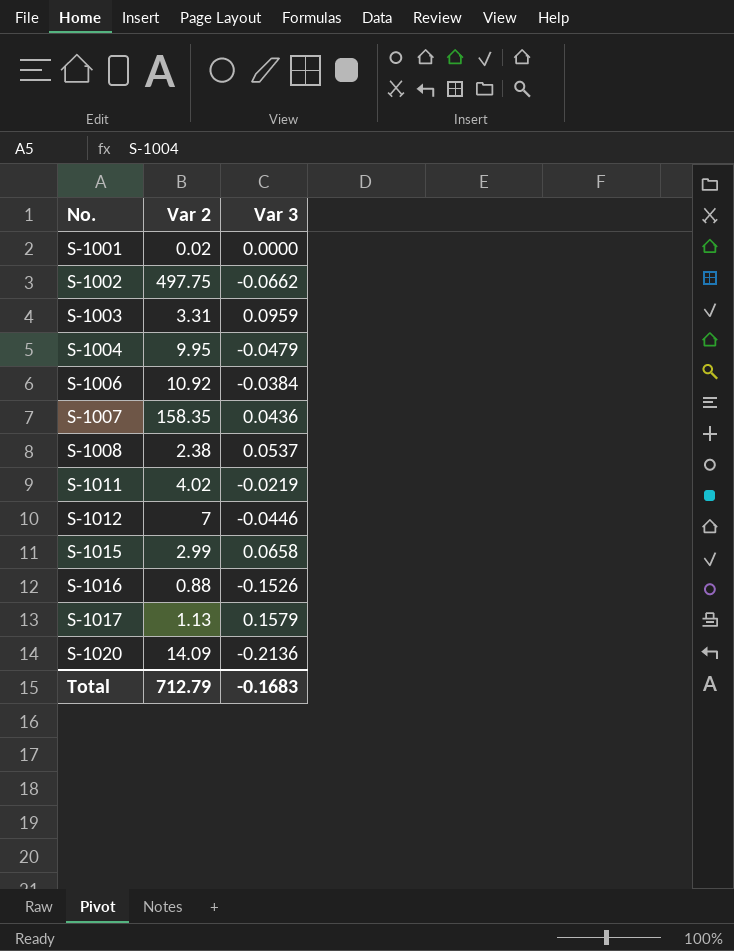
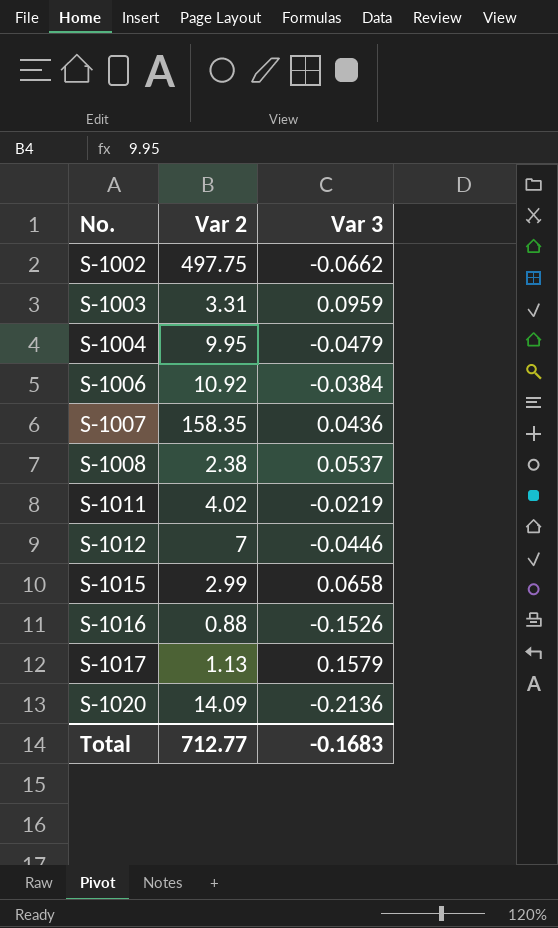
row S-1001: 0.02 | 0.0000 -> none
Total | Var 2: 712.79 -> 712.77

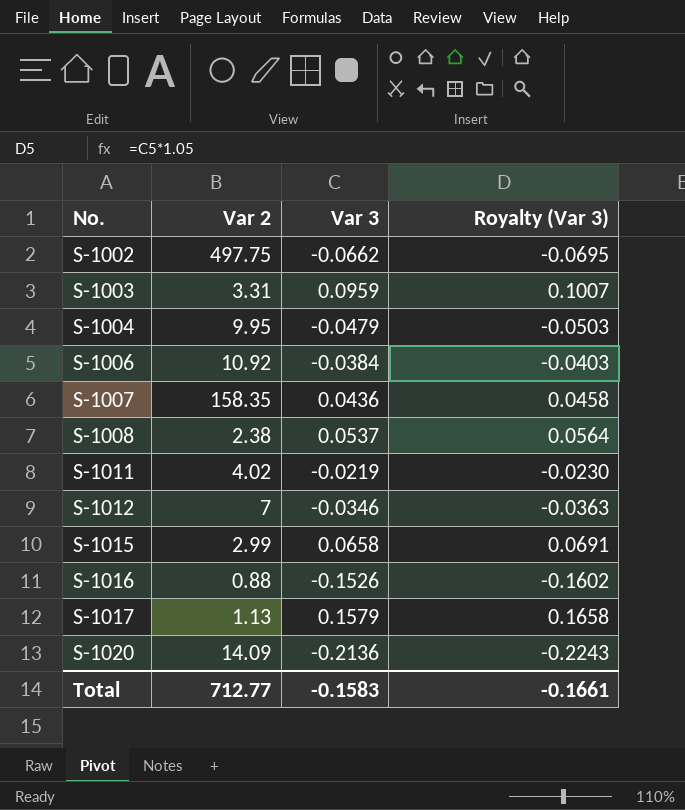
column Royalty (Var 3) | formula: none -> [Var 3] * 1.05
S-1012 | Var 3: -0.0446 -> -0.0346
Total | Var 3: -0.1683 -> -0.1583

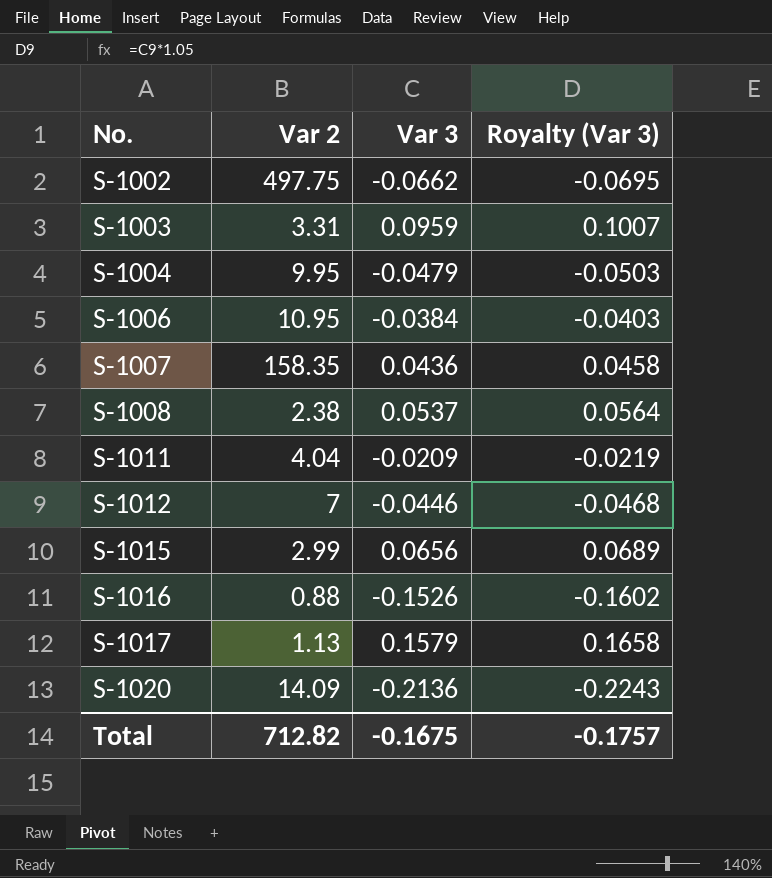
S-1006 | Var 2: 10.92 -> 10.95
S-1011 | Var 2: 4.02 -> 4.04
S-1011 | Var 3: -0.0219 -> -0.0209
S-1011 | Royalty (Var 3): -0.0230 -> -0.0219
S-1012 | Var 3: -0.0346 -> -0.0446
S-1012 | Royalty (Var 3): -0.0363 -> -0.0468
S-1015 | Var 3: 0.0658 -> 0.0656
S-1015 | Royalty (Var 3): 0.0691 -> 0.0689
Total | Var 2: 712.77 -> 712.82
Total | Var 3: -0.1583 -> -0.1675
Total | Royalty (Var 3): -0.1661 -> -0.1757

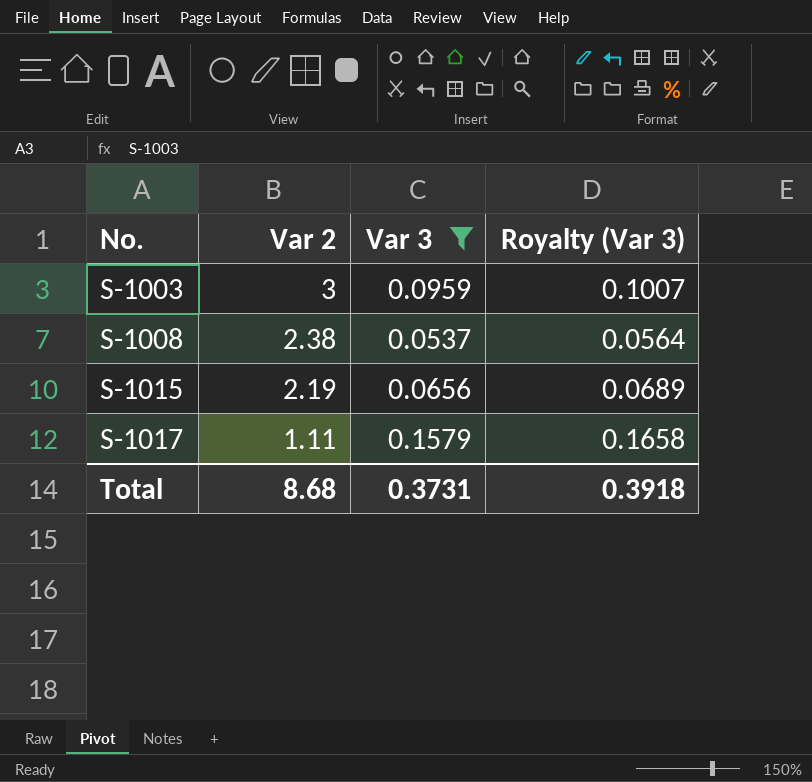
filter: none -> Var 3 >= 0.0537
S-1003 | Var 2: 3.31 -> 3
S-1015 | Var 2: 2.99 -> 2.19
S-1017 | Var 2: 1.13 -> 1.11
Total | Var 2: 712.82 -> 8.68
Total | Var 3: -0.1675 -> 0.3731
Total | Royalty (Var 3): -0.1757 -> 0.3918

